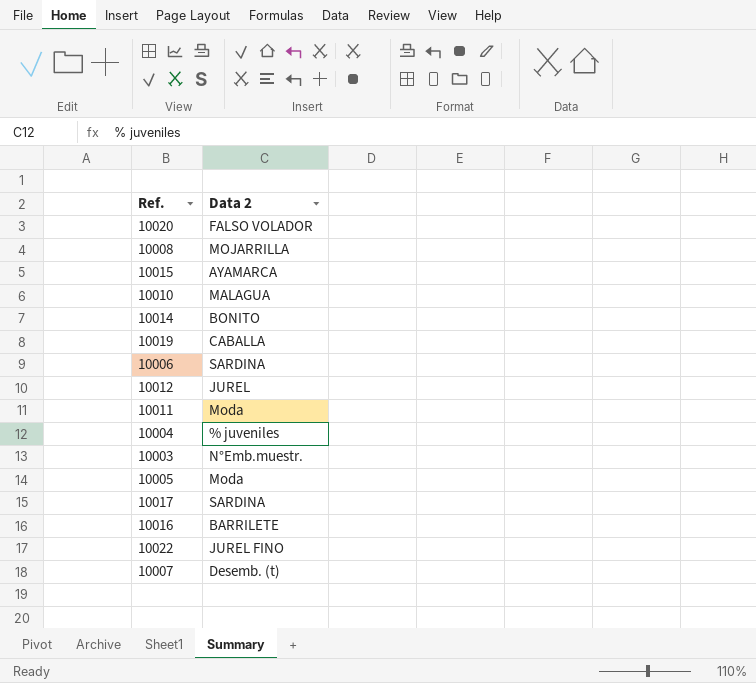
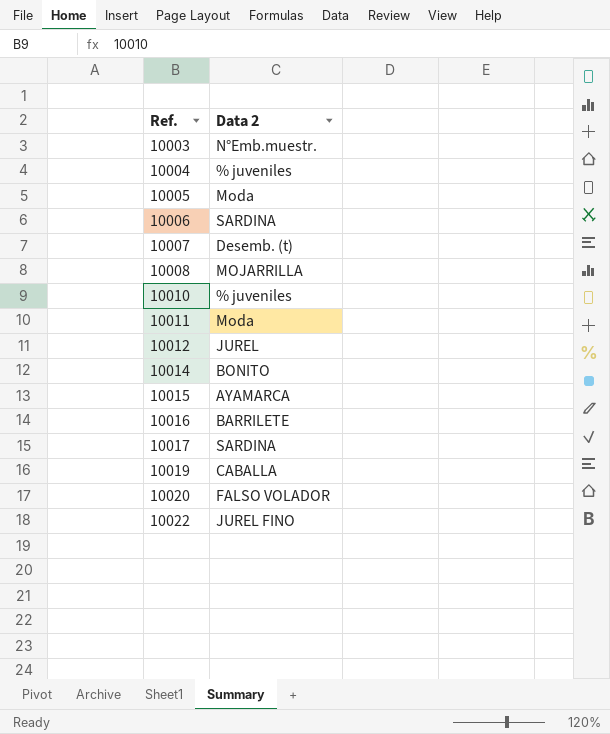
row order: none -> Ref. ascending
10010 | Data 2: MALAGUA -> % juveniles

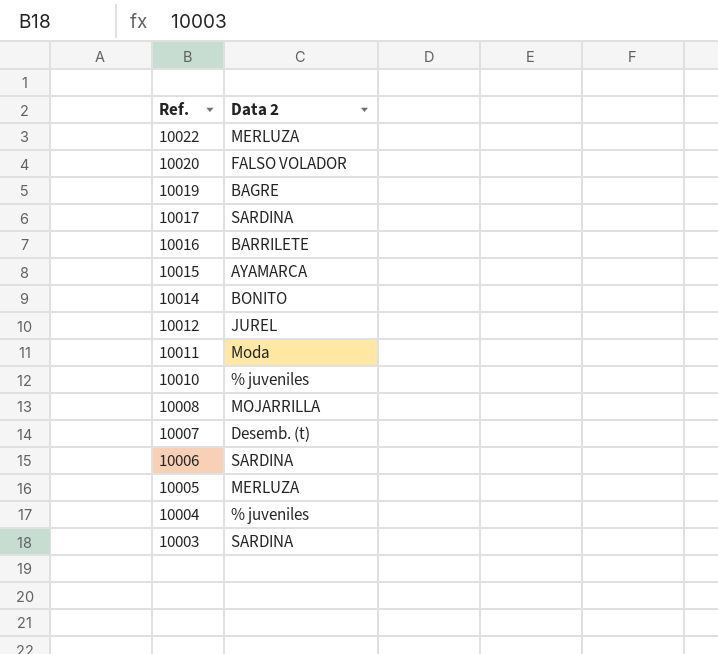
row order: Ref. ascending -> Ref. descending
10022 | Data 2: JUREL FINO -> MERLUZA
10019 | Data 2: CABALLA -> BAGRE
10005 | Data 2: Moda -> MERLUZA
10003 | Data 2: N°Emb.muestr. -> SARDINA

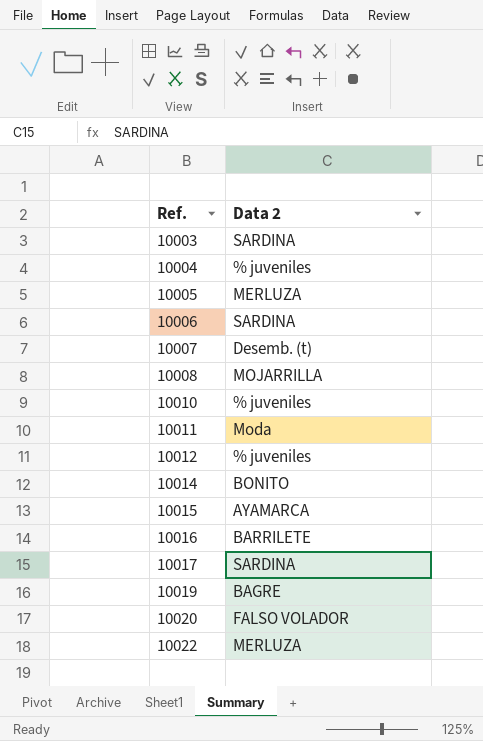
row order: Ref. descending -> Ref. ascending
10012 | Data 2: JUREL -> % juveniles

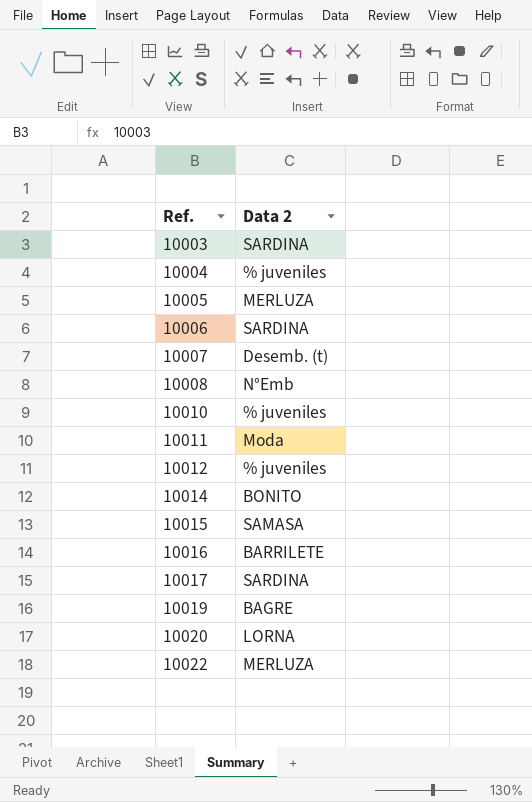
10008 | Data 2: MOJARRILLA -> N°Emb
10015 | Data 2: AYAMARCA -> SAMASA
10020 | Data 2: FALSO VOLADOR -> LORNA

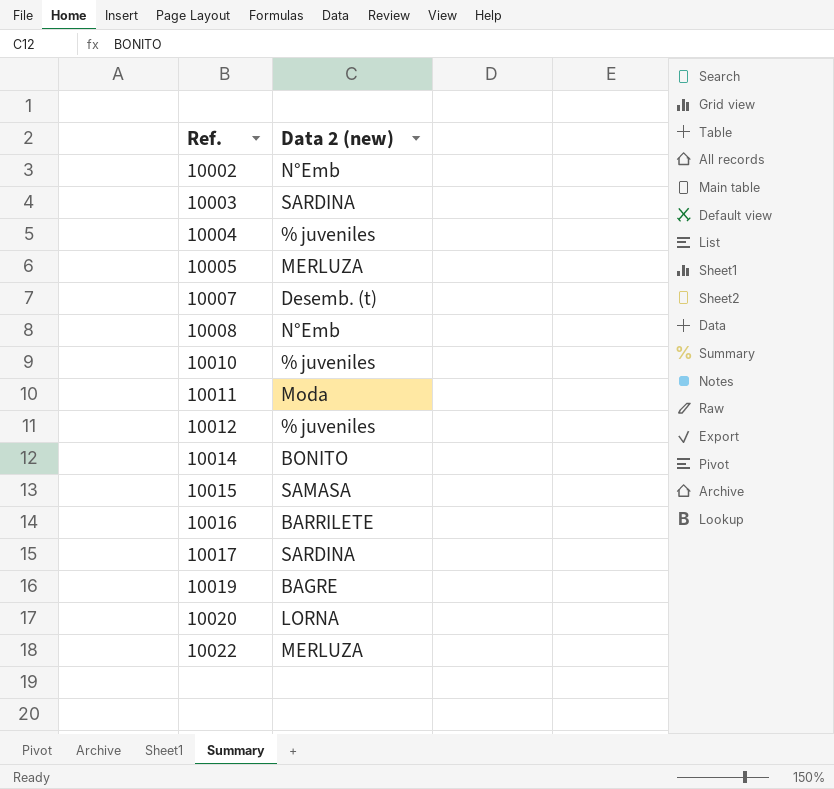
column name: Data 2 -> Data 2 (new)
row 10006: SARDINA -> none
row 10002: none -> N°Emb

